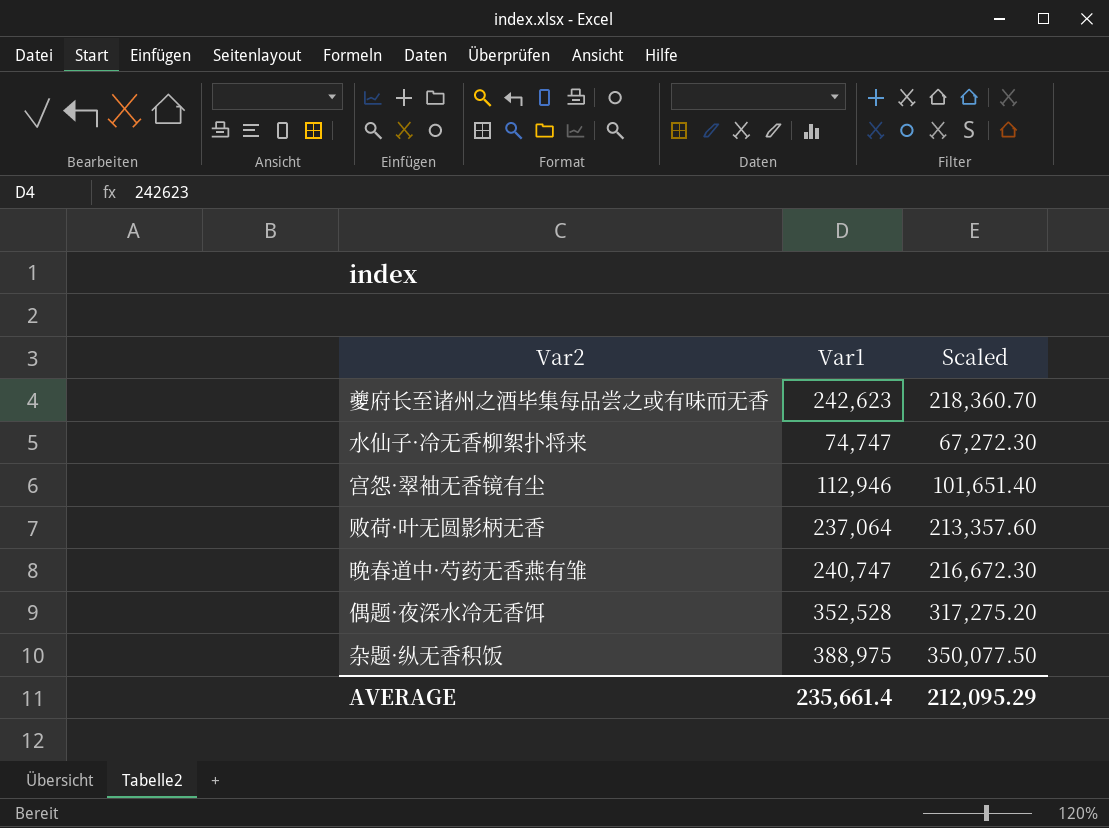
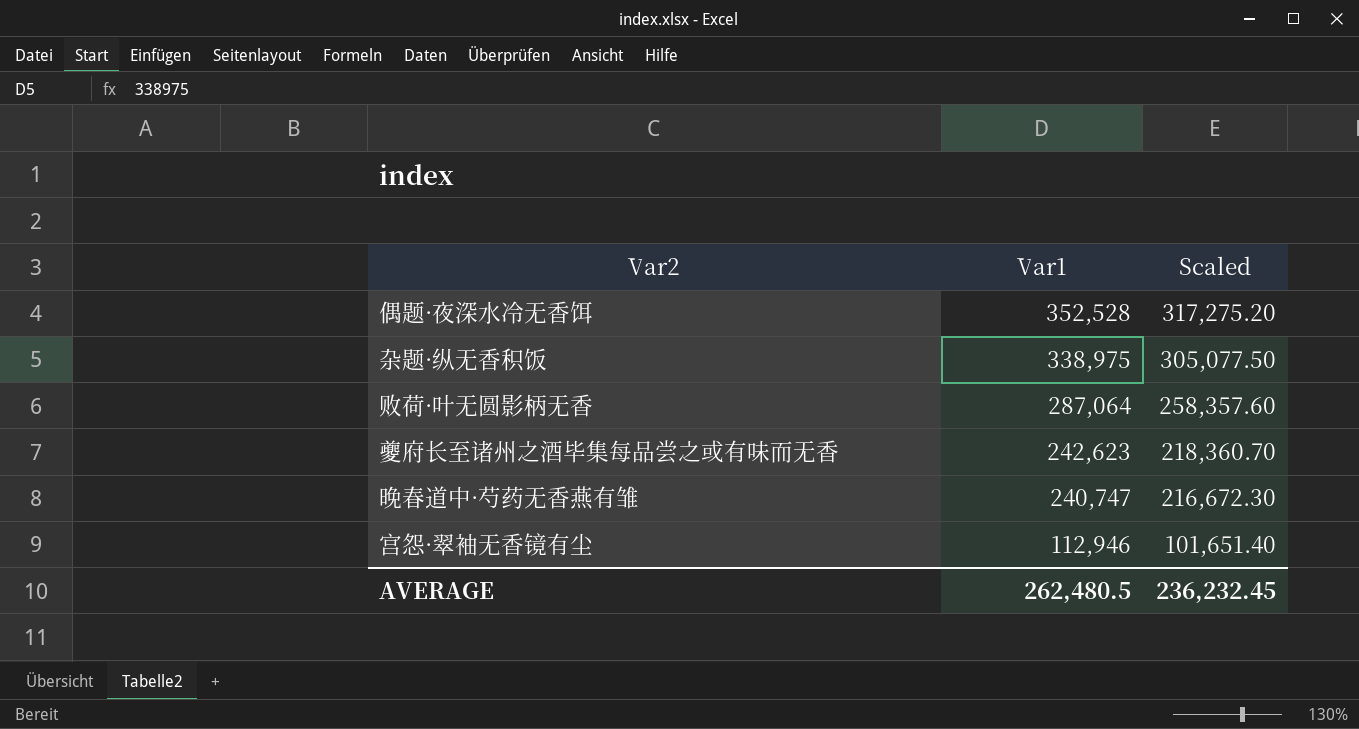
row order: none -> Var1 descending
row 水仙子·冷无香柳絮扑将来: 74,747 | 67,272.30 -> none
杂题·纵无香积饭 | Var1: 388,975 -> 338,975
杂题·纵无香积饭 | Scaled: 350,077.50 -> 305,077.50
败荷·叶无圆影柄无香 | Var1: 237,064 -> 287,064
败荷·叶无圆影柄无香 | Scaled: 213,357.60 -> 258,357.60
AVERAGE | Var1: 235,661.4 -> 262,480.5
AVERAGE | Scaled: 212,095.29 -> 236,232.45

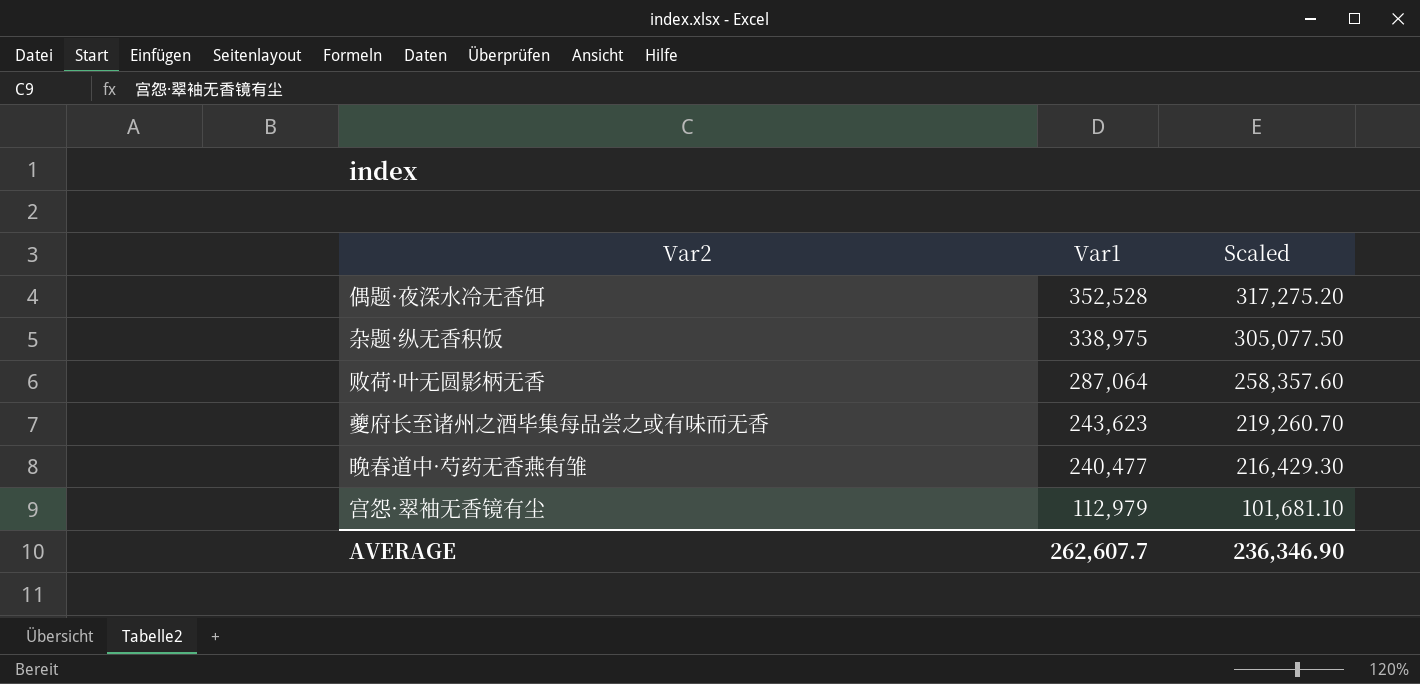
夔府长至诸州之酒毕集每品尝之或有味而无香 | Var1: 242,623 -> 243,623
夔府长至诸州之酒毕集每品尝之或有味而无香 | Scaled: 218,360.70 -> 219,260.70
晚春道中·芍药无香燕有雏 | Var1: 240,747 -> 240,477
晚春道中·芍药无香燕有雏 | Scaled: 216,672.30 -> 216,429.30
宫怨·翠袖无香镜有尘 | Var1: 112,946 -> 112,979
宫怨·翠袖无香镜有尘 | Scaled: 101,651.40 -> 101,681.10
AVERAGE | Var1: 262,480.5 -> 262,607.7
AVERAGE | Scaled: 236,232.45 -> 236,346.90

